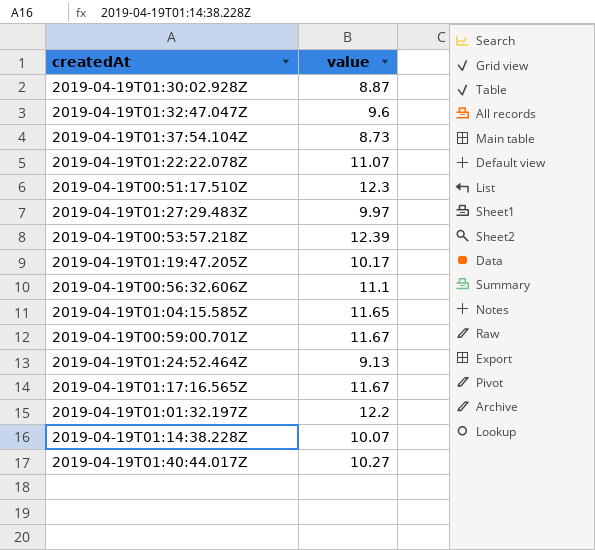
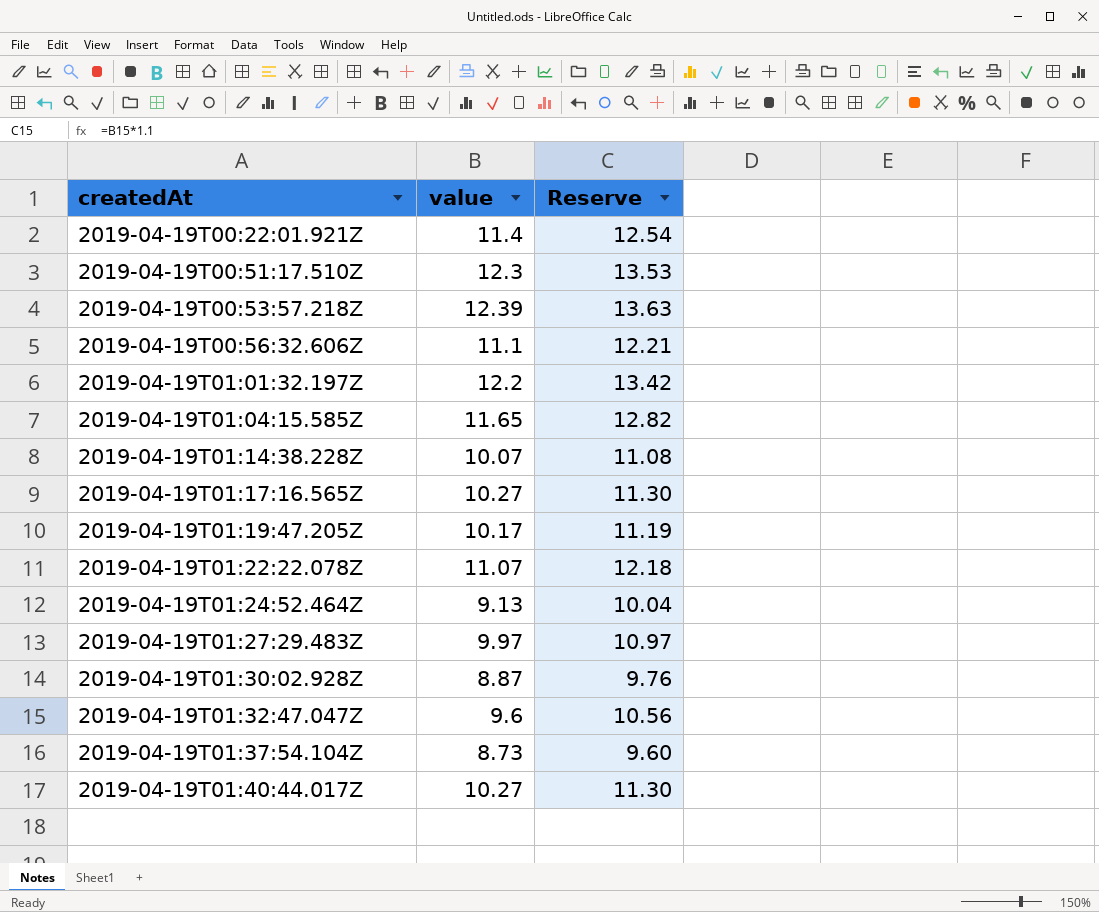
row order: none -> createdAt ascending
column Reserve | formula: none -> [value] * 1.1
row 2019-04-19T00:59:00.701Z: 11.67 -> none
row 2019-04-19T00:22:01.921Z: none -> 11.4 | 12.54
2019-04-19T01:17:16.565Z | value: 11.67 -> 10.27

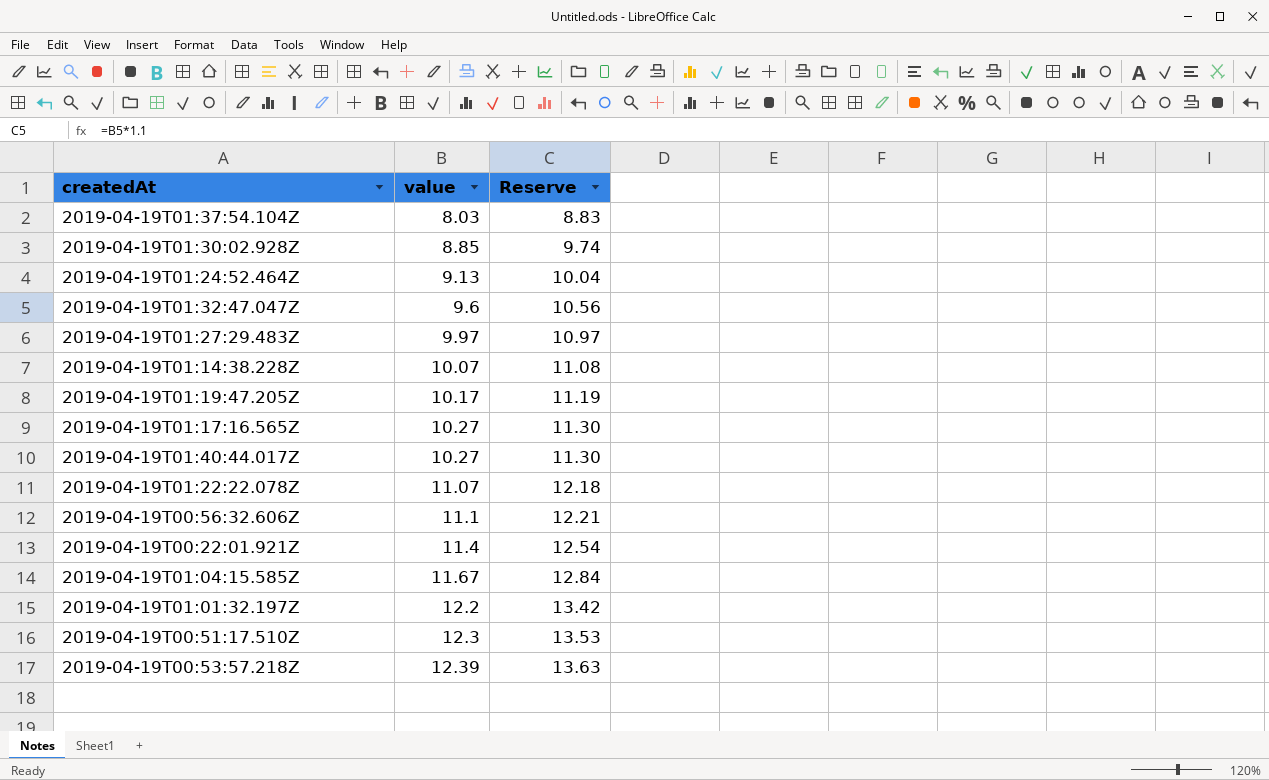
row order: createdAt ascending -> value ascending
2019-04-19T01:37:54.104Z | value: 8.73 -> 8.03
2019-04-19T01:37:54.104Z | Reserve: 9.60 -> 8.83
2019-04-19T01:30:02.928Z | value: 8.87 -> 8.85
2019-04-19T01:30:02.928Z | Reserve: 9.76 -> 9.74
2019-04-19T01:04:15.585Z | value: 11.65 -> 11.67
2019-04-19T01:04:15.585Z | Reserve: 12.82 -> 12.84

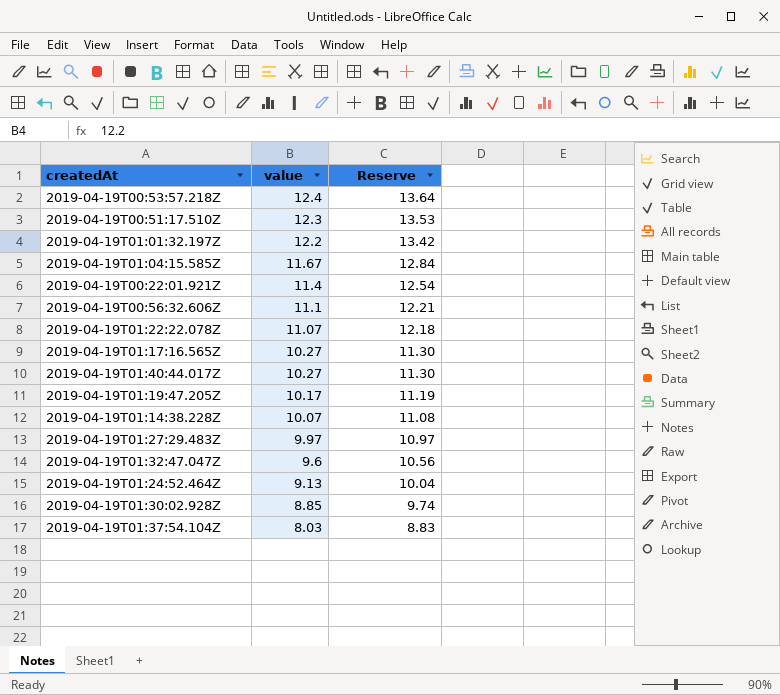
row order: value ascending -> value descending
2019-04-19T00:53:57.218Z | value: 12.39 -> 12.4
2019-04-19T00:53:57.218Z | Reserve: 13.63 -> 13.64

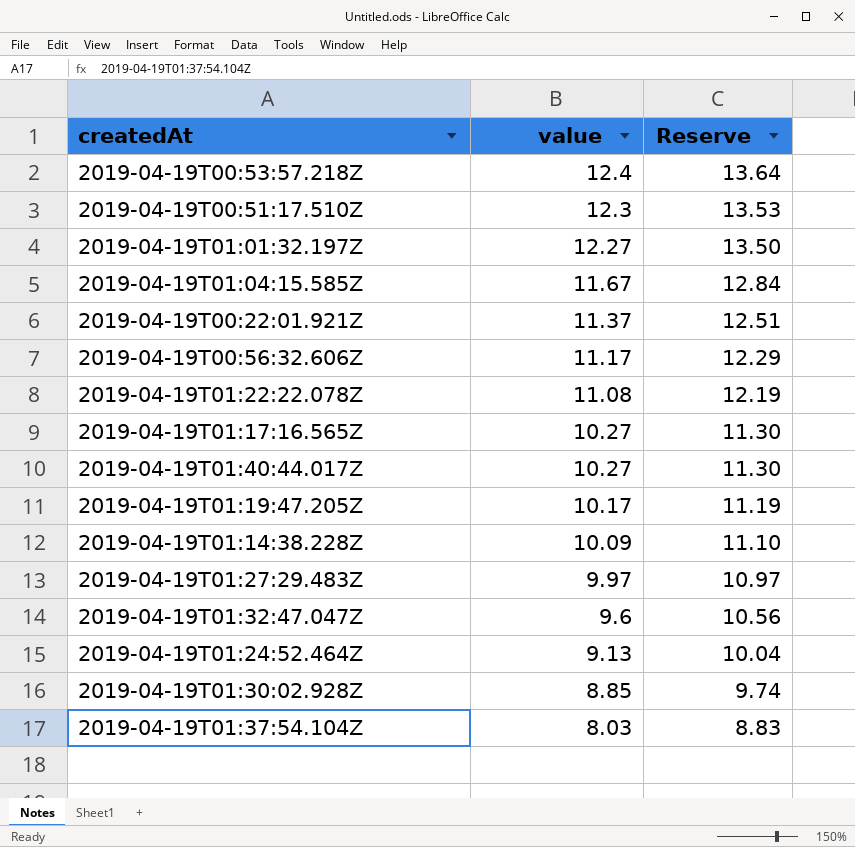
2019-04-19T01:01:32.197Z | value: 12.2 -> 12.27
2019-04-19T01:01:32.197Z | Reserve: 13.42 -> 13.50
2019-04-19T00:22:01.921Z | value: 11.4 -> 11.37
2019-04-19T00:22:01.921Z | Reserve: 12.54 -> 12.51
2019-04-19T00:56:32.606Z | value: 11.1 -> 11.17
2019-04-19T00:56:32.606Z | Reserve: 12.21 -> 12.29
2019-04-19T01:22:22.078Z | value: 11.07 -> 11.08
2019-04-19T01:22:22.078Z | Reserve: 12.18 -> 12.19
2019-04-19T01:14:38.228Z | value: 10.07 -> 10.09
2019-04-19T01:14:38.228Z | Reserve: 11.08 -> 11.10

